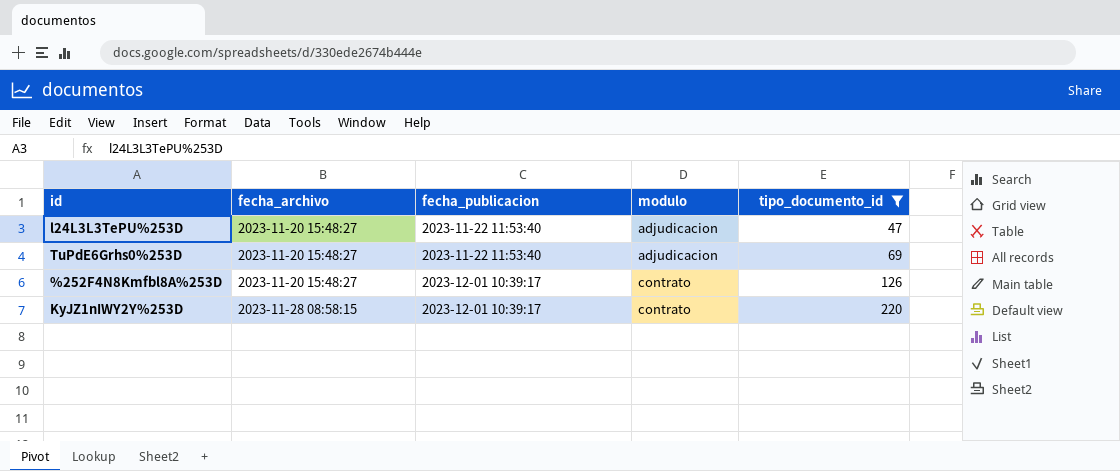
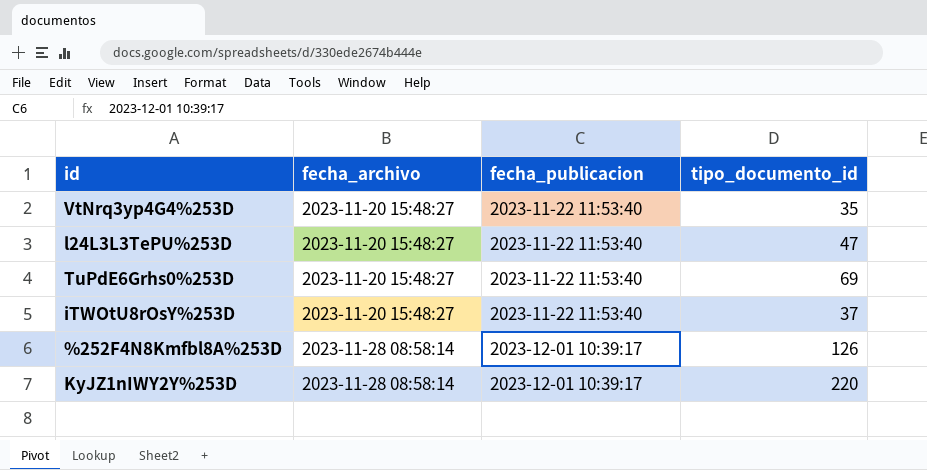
filter: tipo_documento_id >= 47 -> none
column modulo | position: 4 -> none
%252F4N8Kmfbl8A%253D | fecha_archivo: 2023-11-20 15:48:27 -> 2023-11-28 08:58:14
KyJZ1nIWY2Y%253D | fecha_archivo: 2023-11-28 08:58:15 -> 2023-11-28 08:58:14

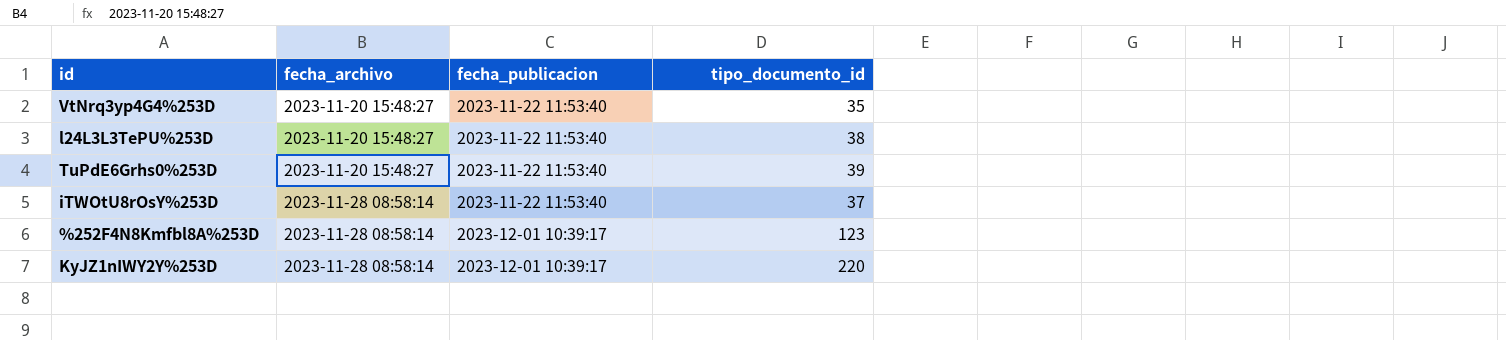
l24L3L3TePU%253D | tipo_documento_id: 47 -> 38
TuPdE6Grhs0%253D | tipo_documento_id: 69 -> 39
iTWOtU8rOsY%253D | fecha_archivo: 2023-11-20 15:48:27 -> 2023-11-28 08:58:14
%252F4N8Kmfbl8A%253D | tipo_documento_id: 126 -> 123

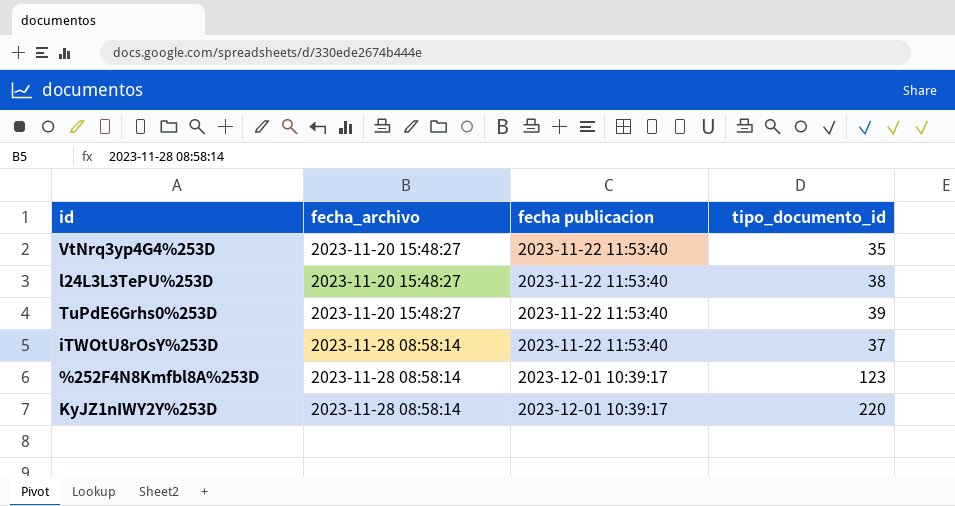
column name: fecha_publicacion -> fecha publicacion

